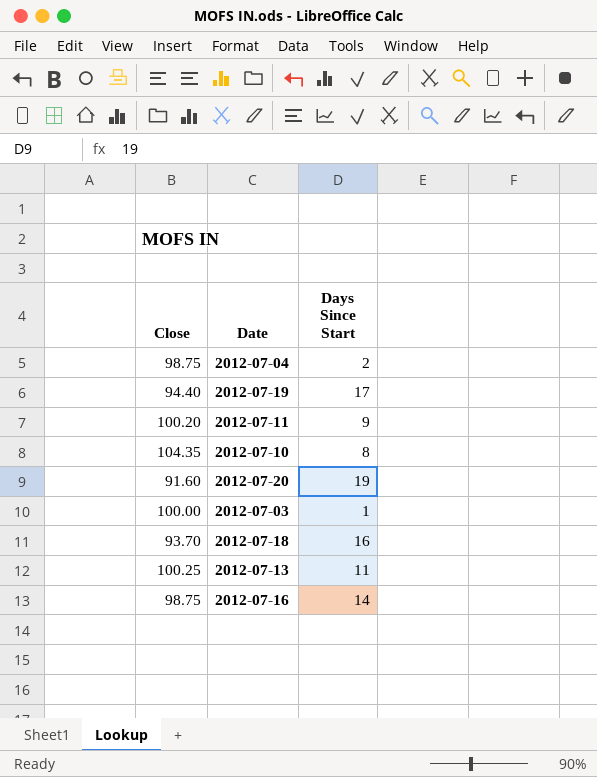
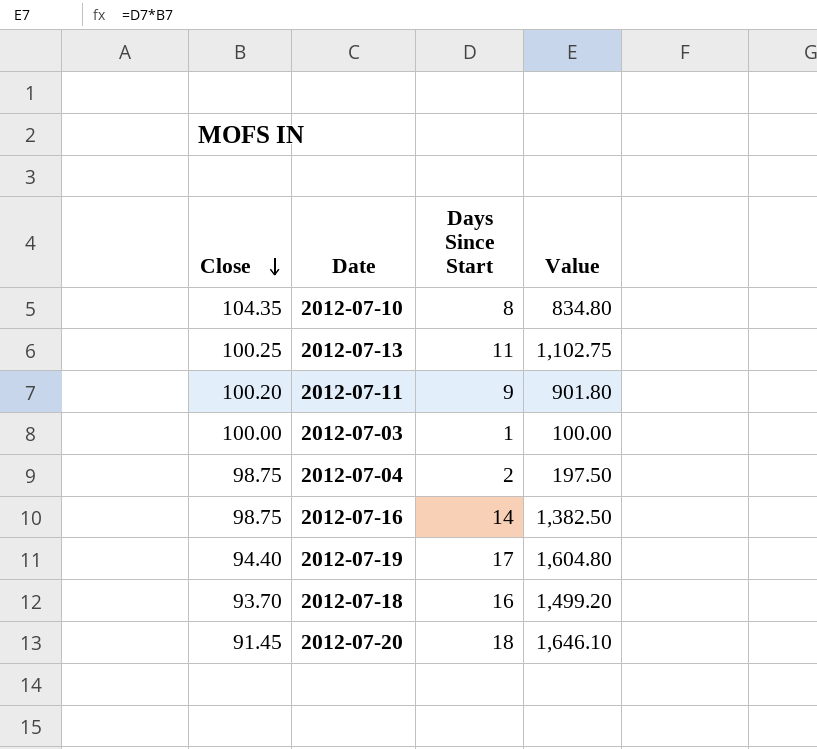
row order: none -> Close descending
column Value | formula: none -> [Close] * [Days Since Start]
2012-07-20 | Close: 91.60 -> 91.45
2012-07-20 | Days Since Start: 19 -> 18

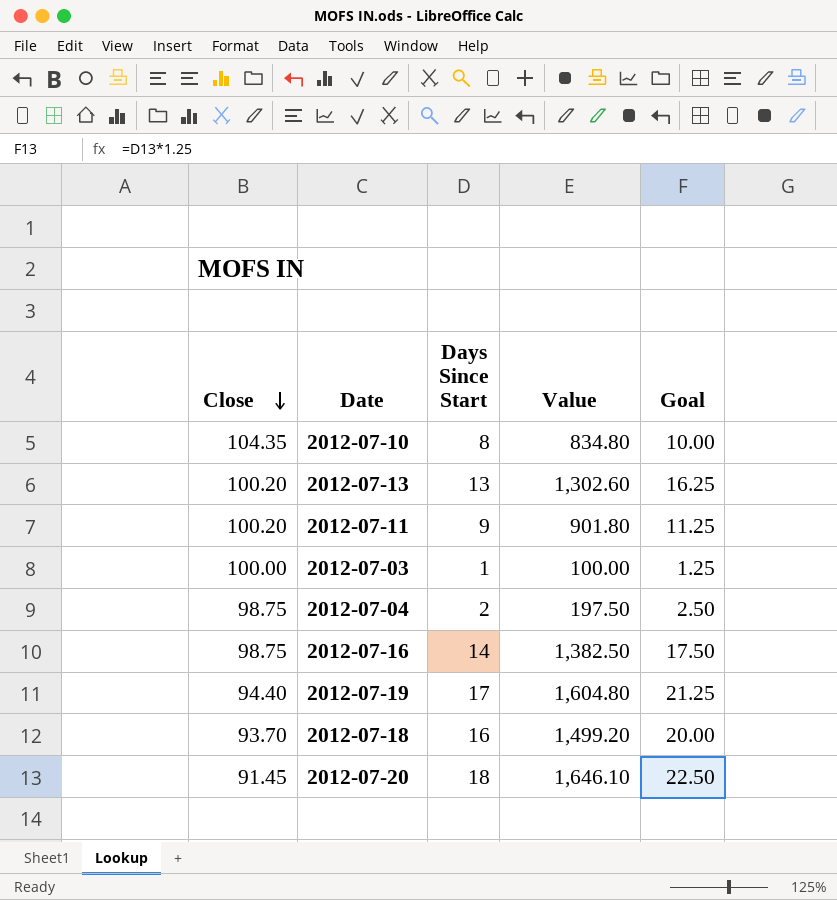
column Goal | formula: none -> [Days Since Start] * 1.25
2012-07-13 | Close: 100.25 -> 100.20
2012-07-13 | Days Since Start: 11 -> 13
2012-07-13 | Value: 1,102.75 -> 1,302.60

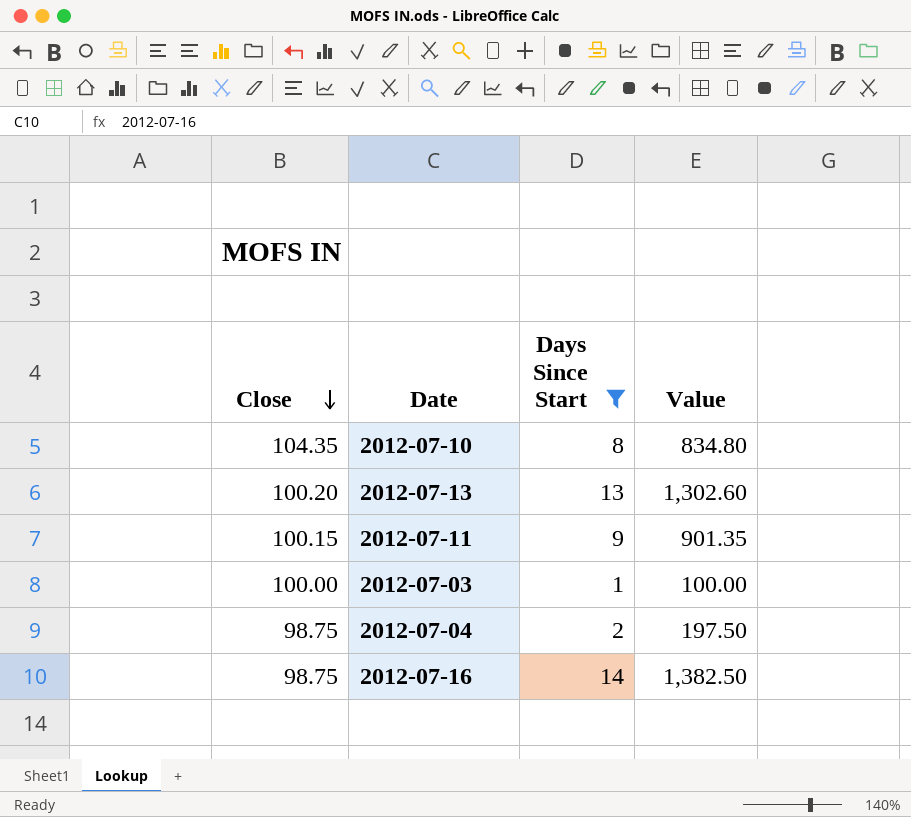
filter: none -> Days Since Start <= 14
column Goal | formula: [Days Since Start] * 1.25 -> none
2012-07-11 | Close: 100.20 -> 100.15
2012-07-11 | Value: 901.80 -> 901.35

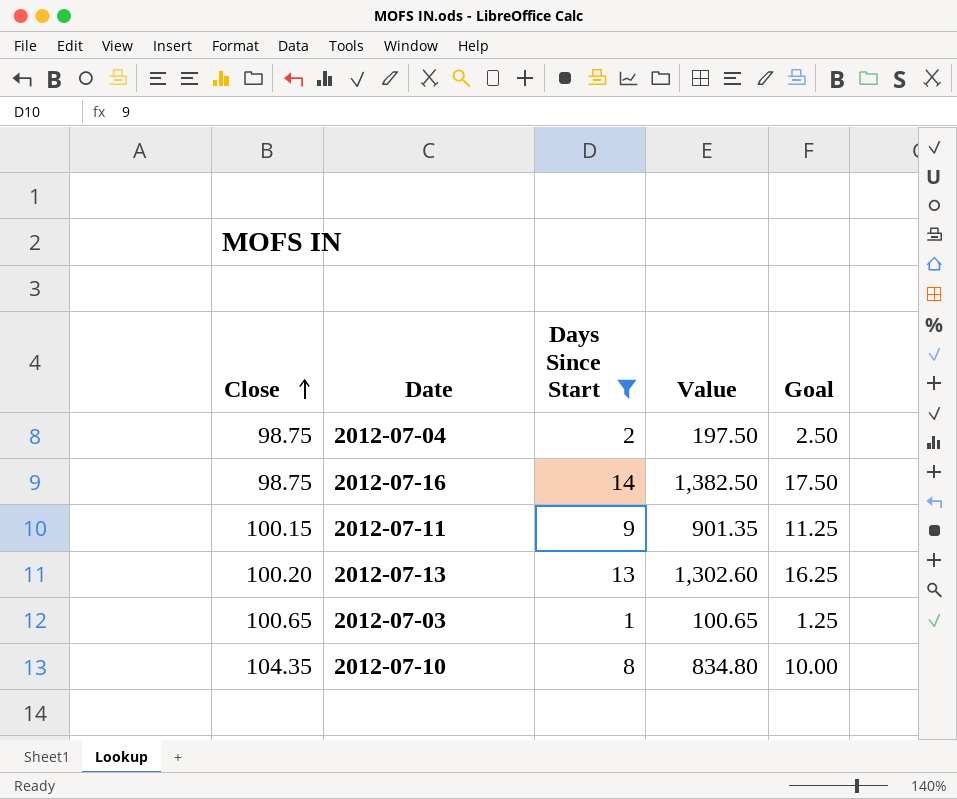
row order: Close descending -> Close ascending
column Goal | formula: none -> [Days Since Start] * 1.25
2012-07-03 | Close: 100.00 -> 100.65
2012-07-03 | Value: 100.00 -> 100.65

